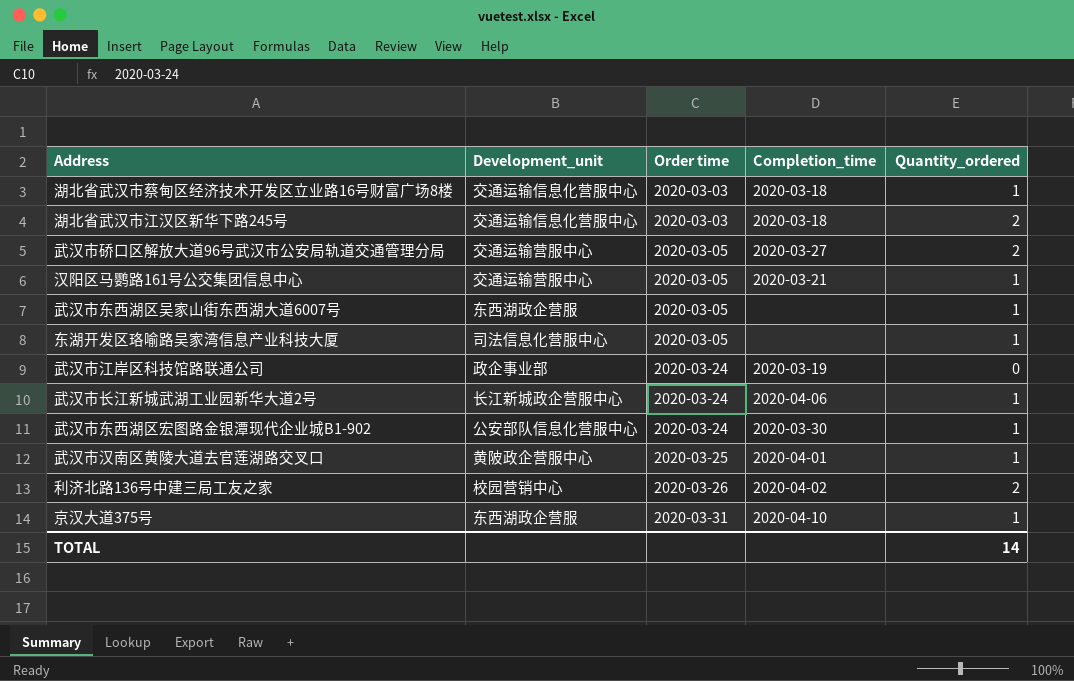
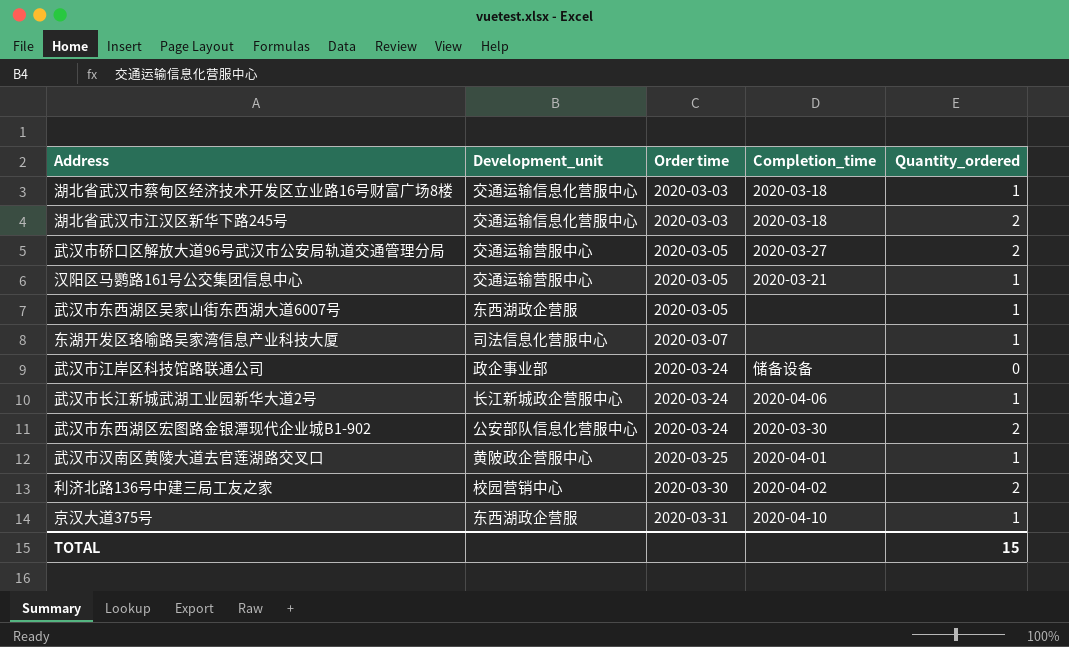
东湖开发区珞喻路吴家湾信息产业科技大厦 | Order time: 2020-03-05 -> 2020-03-07
武汉市江岸区科技馆路联通公司 | Completion_time: 2020-03-19 -> 储备设备
武汉市东西湖区宏图路金银潭现代企业城B1-902 | Quantity_ordered: 1 -> 2
利济北路136号中建三局工友之家 | Order time: 2020-03-26 -> 2020-03-30
TOTAL | Quantity_ordered: 14 -> 15

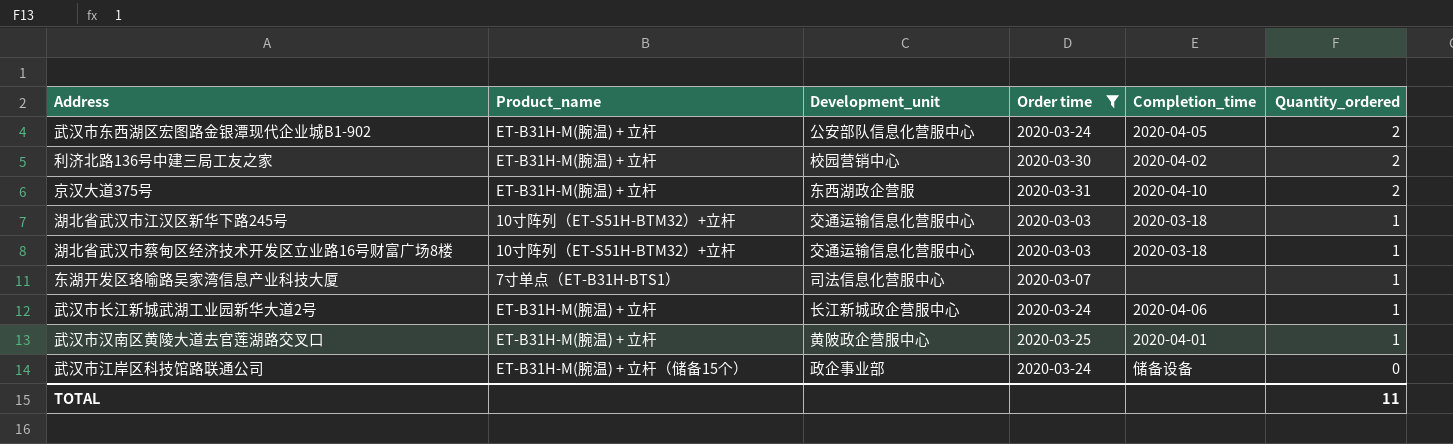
filter: none -> Order time != 2020-03-05
row order: Order time ascending -> Quantity_ordered descending
column Product_name | position: none -> 2
武汉市东西湖区宏图路金银潭现代企业城B1-902 | Completion_time: 2020-03-30 -> 2020-04-05
京汉大道375号 | Quantity_ordered: 1 -> 2
湖北省武汉市江汉区新华下路245号 | Quantity_ordered: 2 -> 1
TOTAL | Quantity_ordered: 15 -> 11

